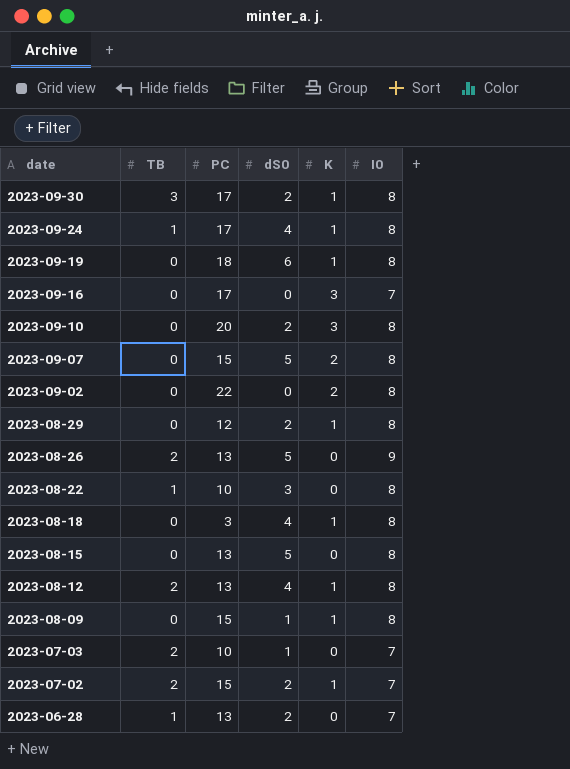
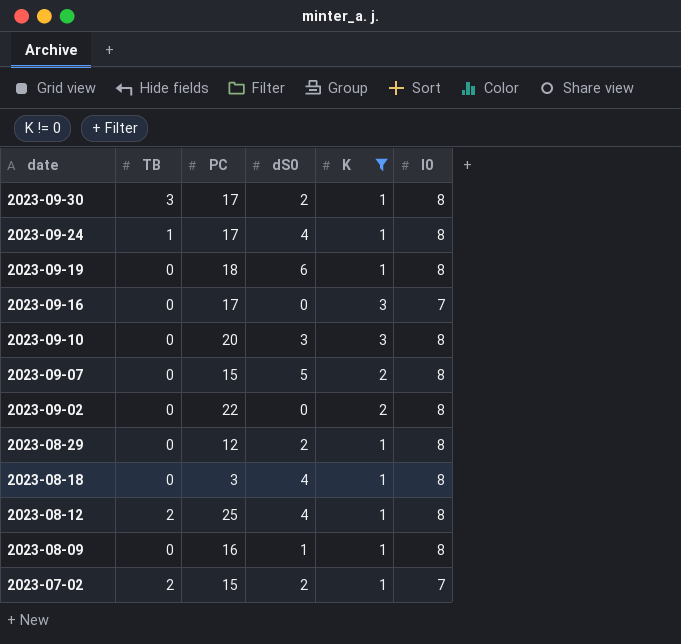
filter: none -> K != 0
2023-09-10 | dS0: 2 -> 3
2023-08-12 | PC: 13 -> 25
2023-08-09 | PC: 15 -> 16

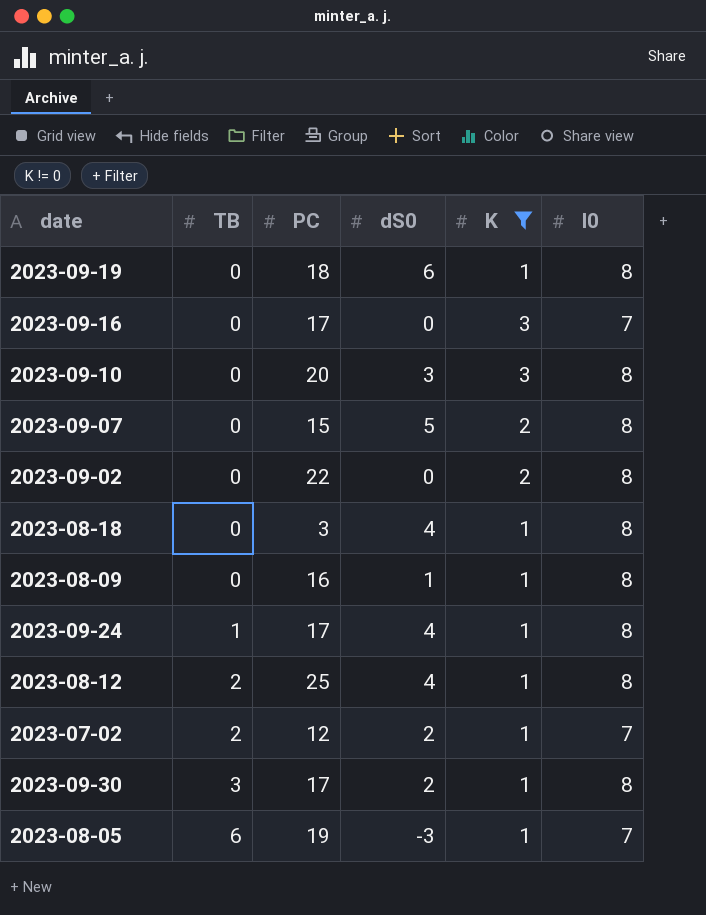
row order: date descending -> TB ascending
row 2023-08-29: 0 | 12 | 2 | 1 | 8 -> none
2023-07-02 | PC: 15 -> 12
row 2023-08-05: none -> 6 | 19 | -3 | 1 | 7

